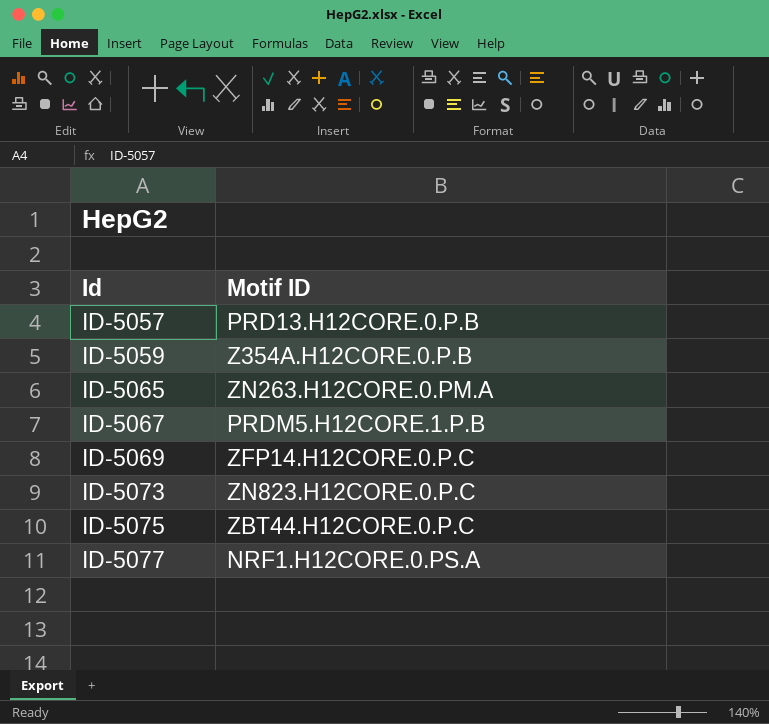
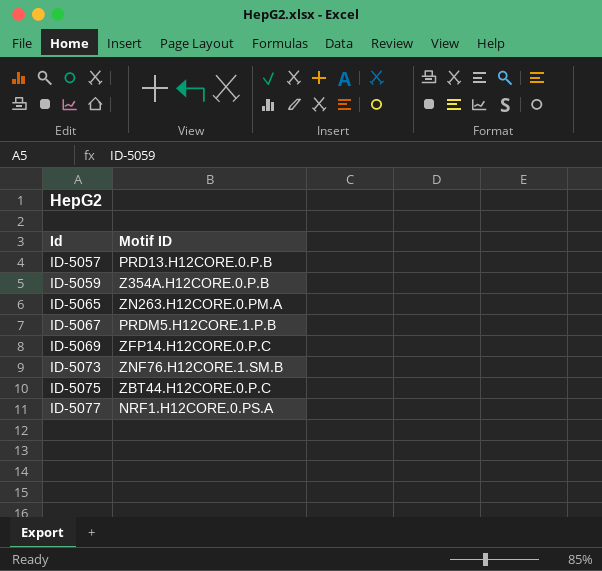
ID-5073 | Motif ID: ZN823.H12CORE.0.P.C -> ZNF76.H12CORE.1.SM.B

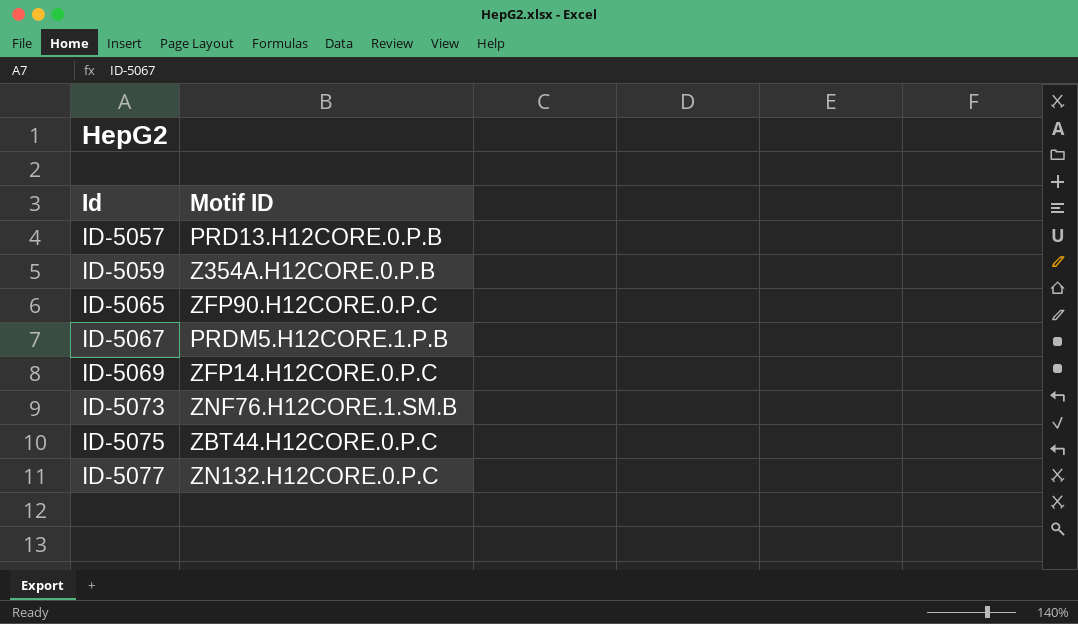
ID-5065 | Motif ID: ZN263.H12CORE.0.PM.A -> ZFP90.H12CORE.0.P.C
ID-5077 | Motif ID: NRF1.H12CORE.0.PS.A -> ZN132.H12CORE.0.P.C

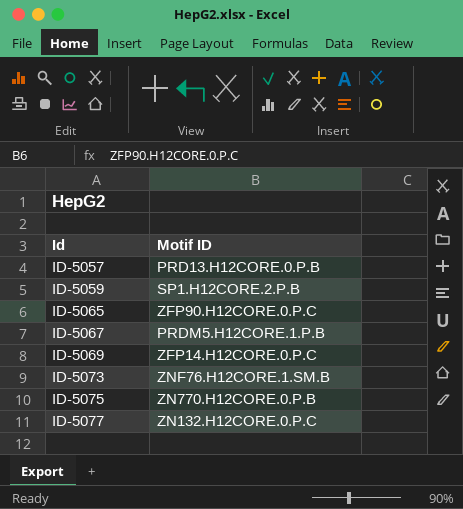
ID-5059 | Motif ID: Z354A.H12CORE.0.P.B -> SP1.H12CORE.2.P.B
ID-5075 | Motif ID: ZBT44.H12CORE.0.P.C -> ZN770.H12CORE.0.P.B

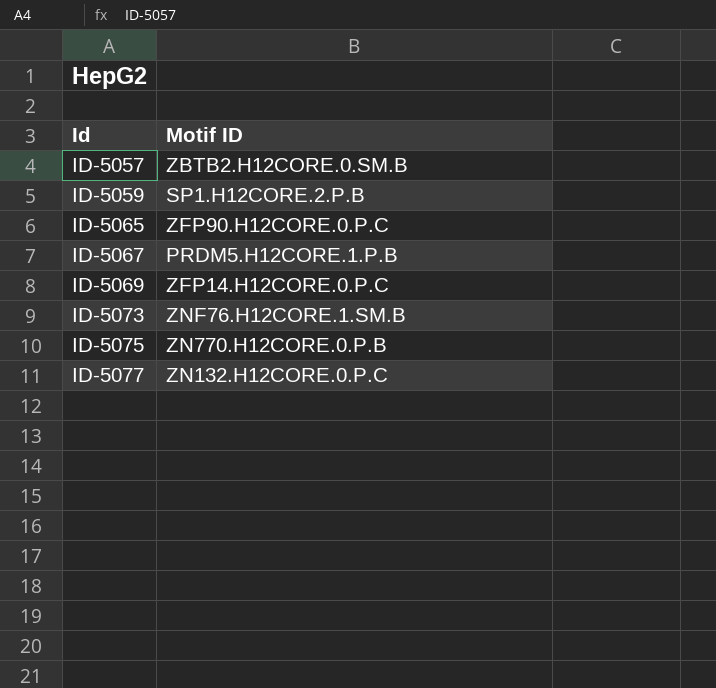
ID-5057 | Motif ID: PRD13.H12CORE.0.P.B -> ZBTB2.H12CORE.0.SM.B

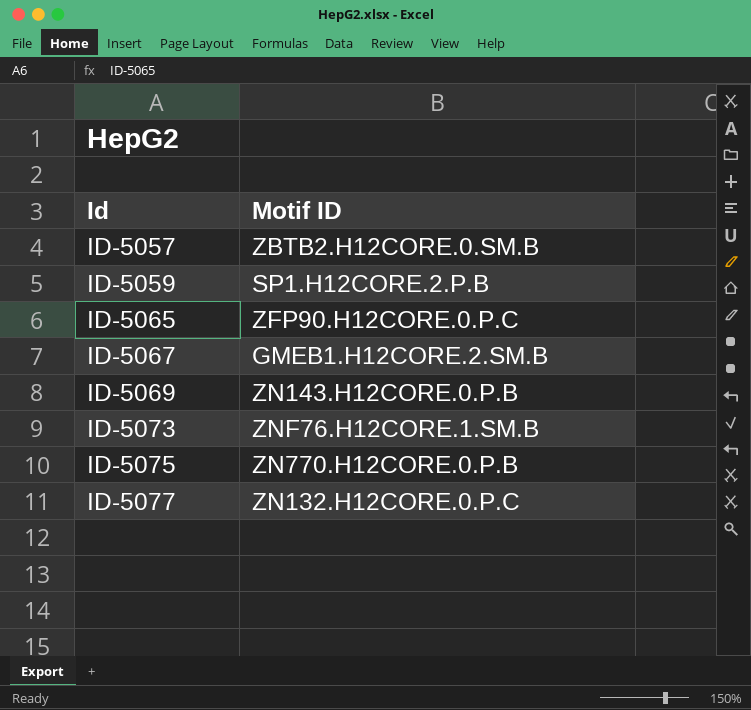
ID-5067 | Motif ID: PRDM5.H12CORE.1.P.B -> GMEB1.H12CORE.2.SM.B
ID-5069 | Motif ID: ZFP14.H12CORE.0.P.C -> ZN143.H12CORE.0.P.B

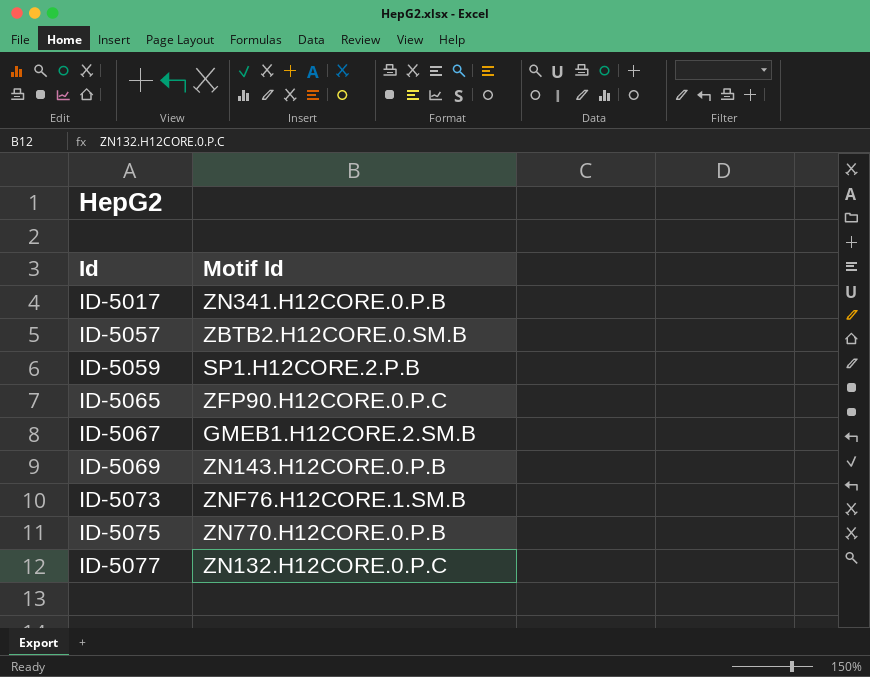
column name: Motif ID -> Motif Id
row ID-5017: none -> ZN341.H12CORE.0.P.B

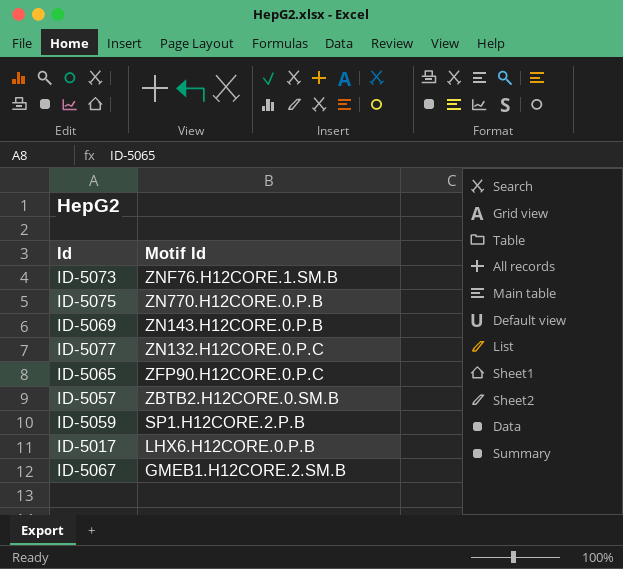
row order: Id ascending -> Motif Id descending
ID-5017 | Motif Id: ZN341.H12CORE.0.P.B -> LHX6.H12CORE.0.P.B

